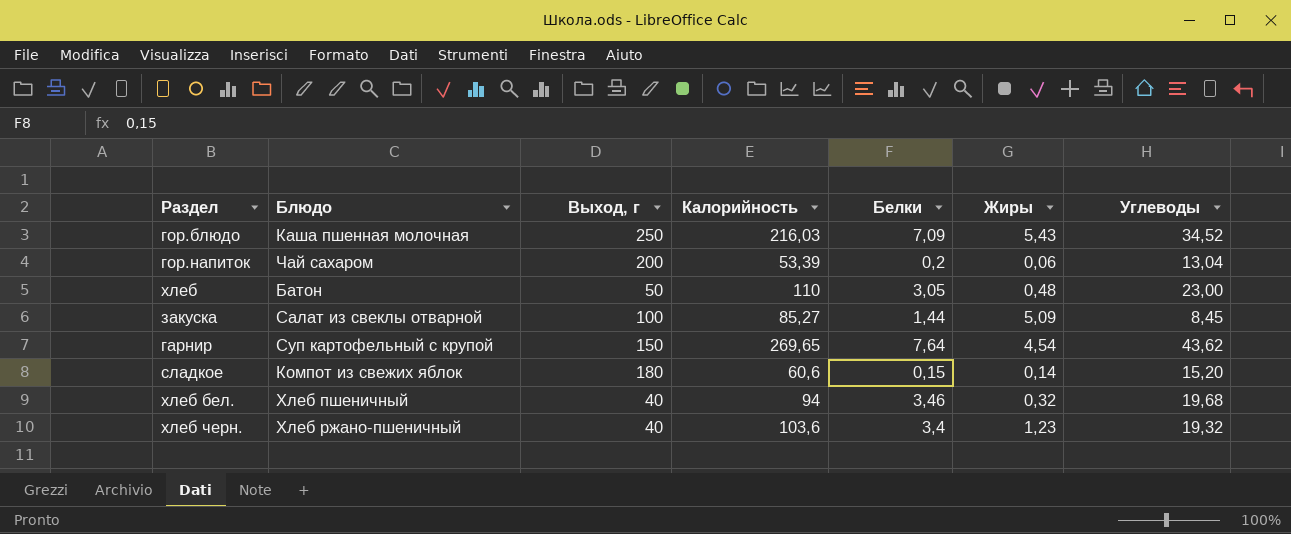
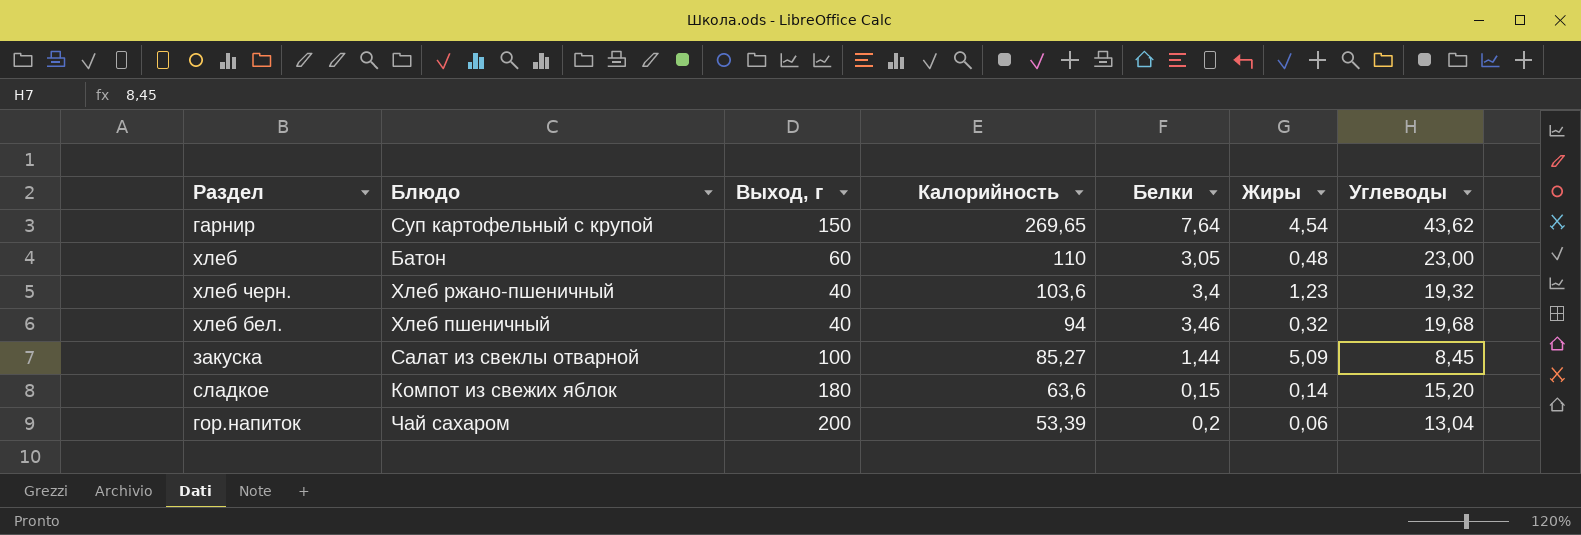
row order: none -> Калорийность descending
row гор.блюдо: Каша пшенная молочная | 250 | 216,03 | 7,09 | 5,43 | 34,52 -> none
хлеб | Выход, г: 50 -> 60
сладкое | Калорийность: 60,6 -> 63,6

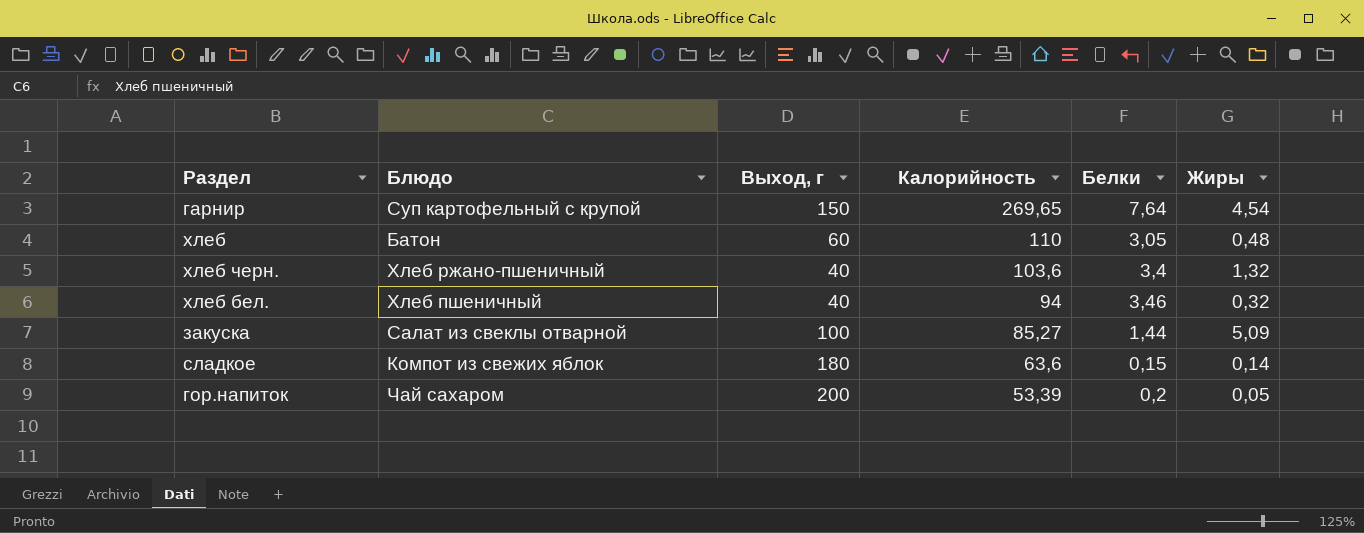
column Углеводы | position: 7 -> none
хлеб черн. | Жиры: 1,23 -> 1,32
гор.напиток | Жиры: 0,06 -> 0,05

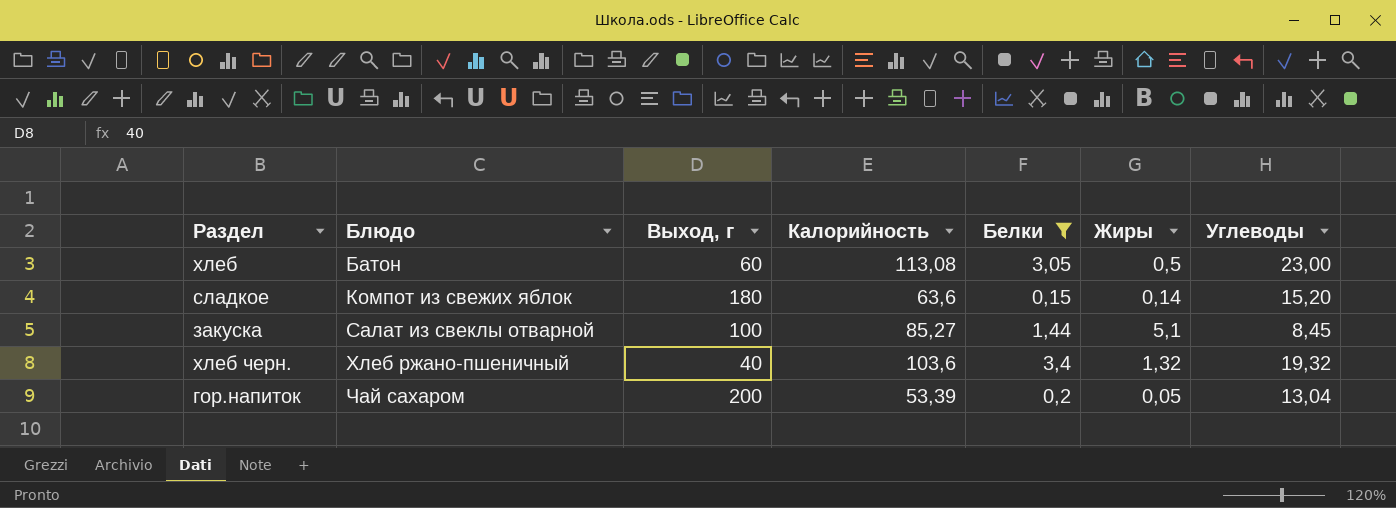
filter: none -> Белки <= 3,4
row order: Калорийность descending -> Блюдо ascending
column Углеводы | position: none -> 7
хлеб | Калорийность: 110 -> 113,08
хлеб | Жиры: 0,48 -> 0,5
закуска | Жиры: 5,09 -> 5,1

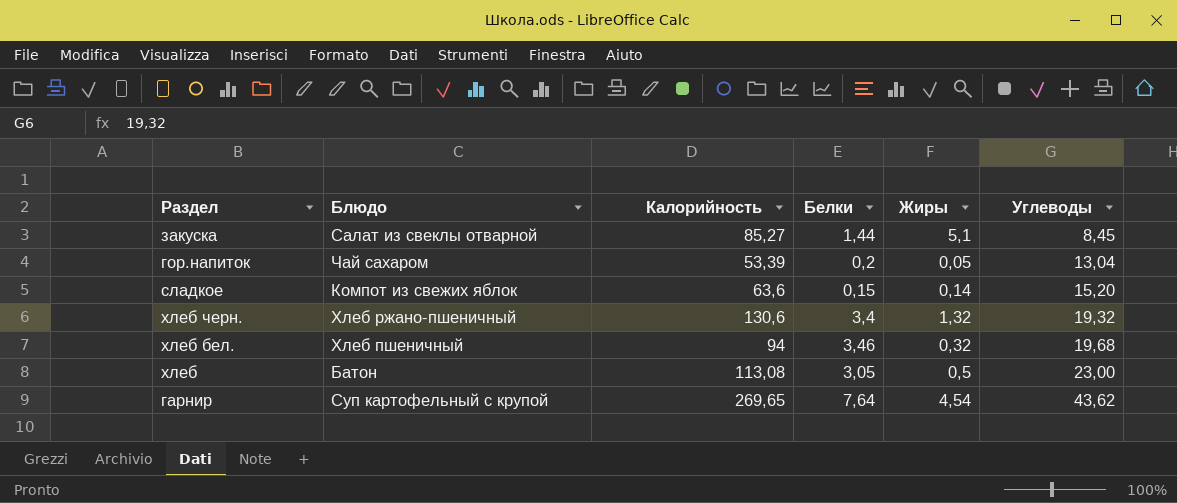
filter: Белки <= 3,4 -> none
row order: Блюдо ascending -> Углеводы ascending
column Выход, г | position: 3 -> none
хлеб черн. | Калорийность: 103,6 -> 130,6

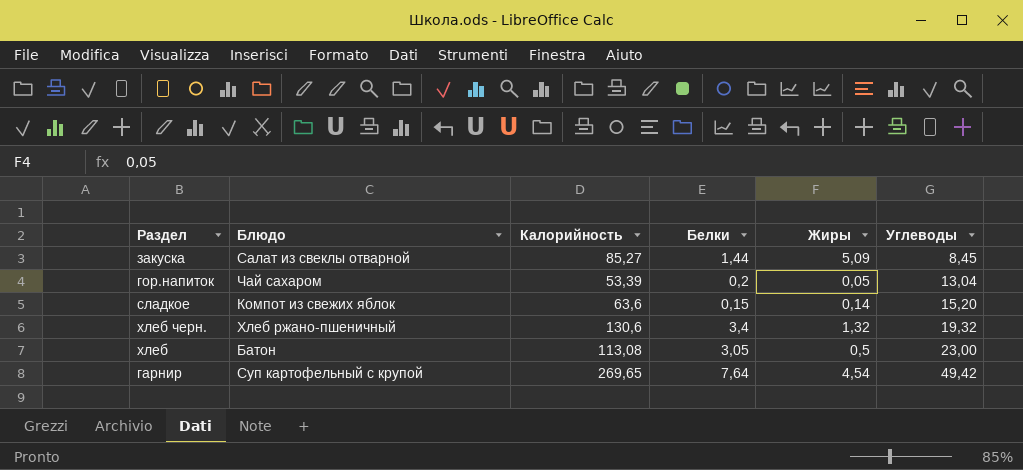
row хлеб бел.: Хлеб пшеничный | 94 | 3,46 | 0,32 | 19,68 -> none
закуска | Жиры: 5,1 -> 5,09
гарнир | Углеводы: 43,62 -> 49,42

